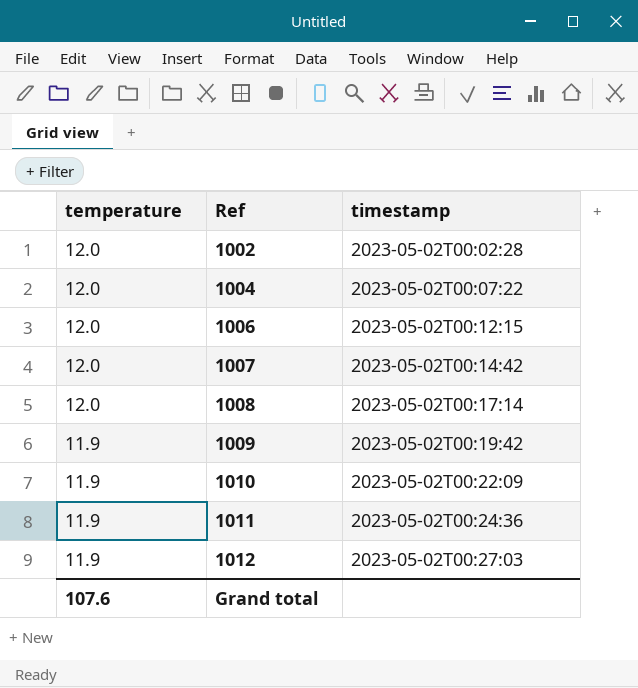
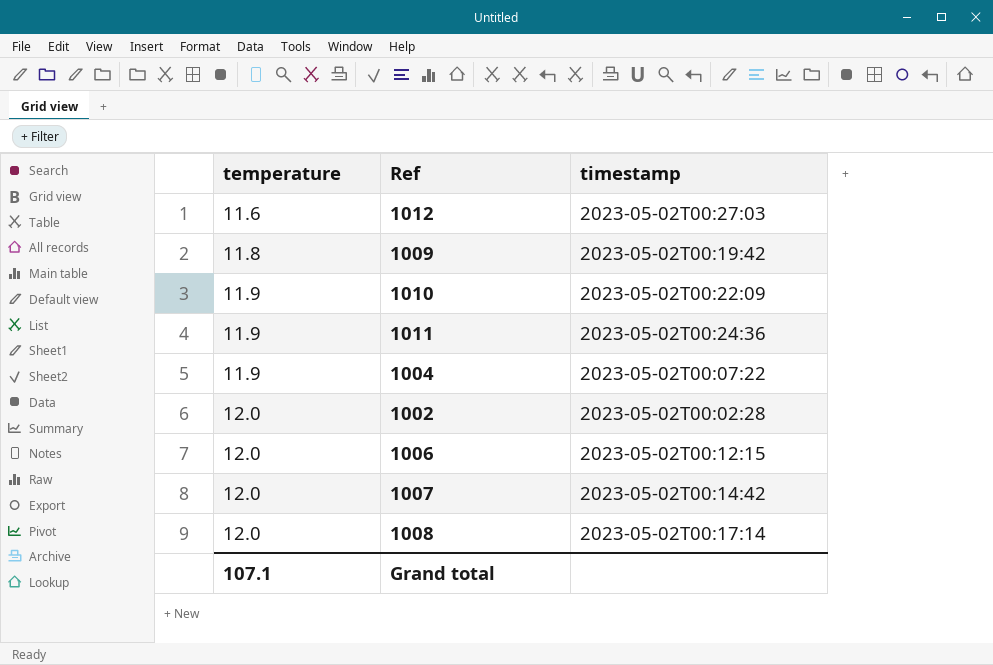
row order: temperature descending -> temperature ascending
1012 | temperature: 11.9 -> 11.6
1009 | temperature: 11.9 -> 11.8
1004 | temperature: 12.0 -> 11.9
Grand total | temperature: 107.6 -> 107.1

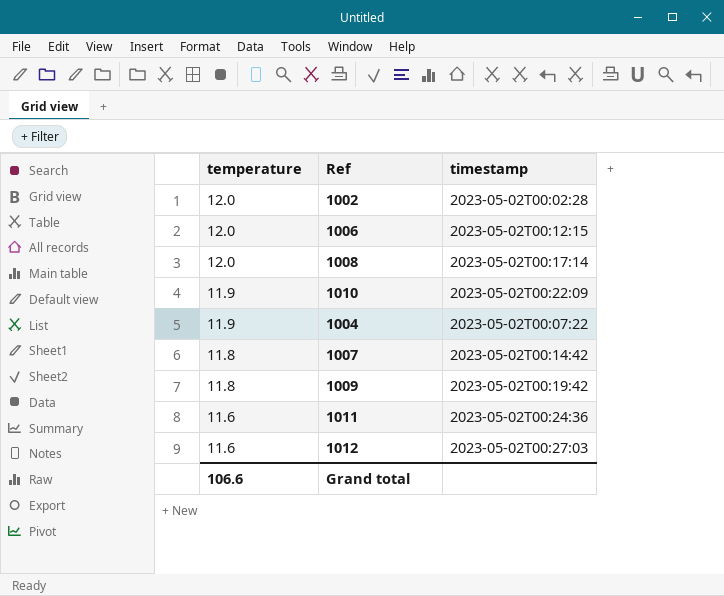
row order: temperature ascending -> temperature descending
1007 | temperature: 12.0 -> 11.8
1011 | temperature: 11.9 -> 11.6
Grand total | temperature: 107.1 -> 106.6

